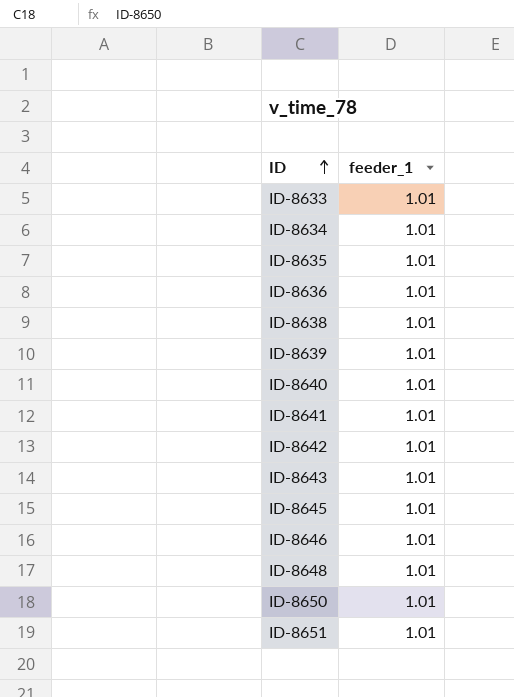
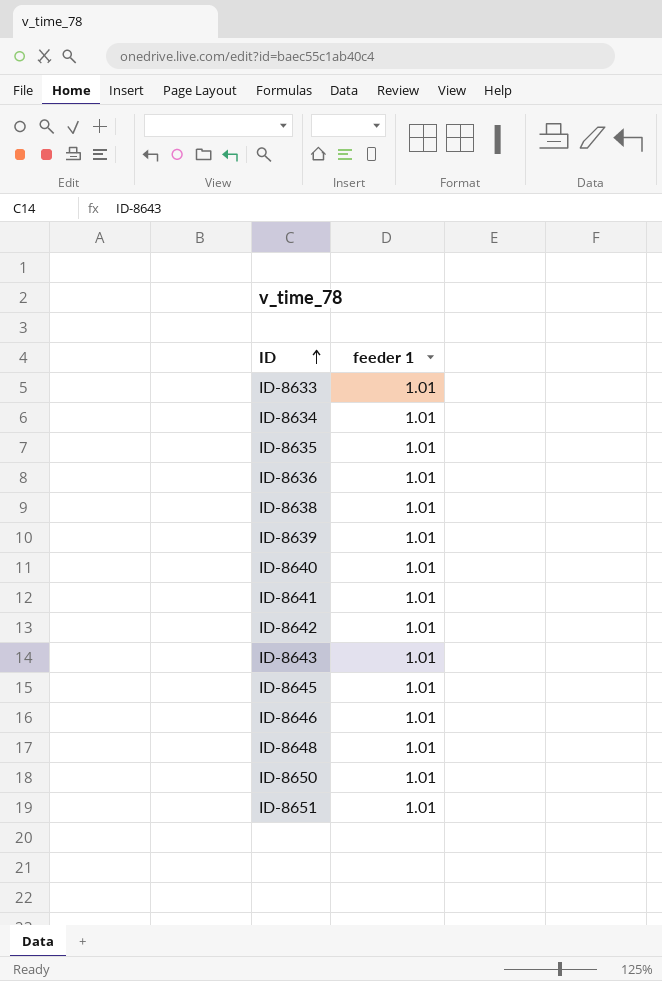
column name: feeder_1 -> feeder 1

